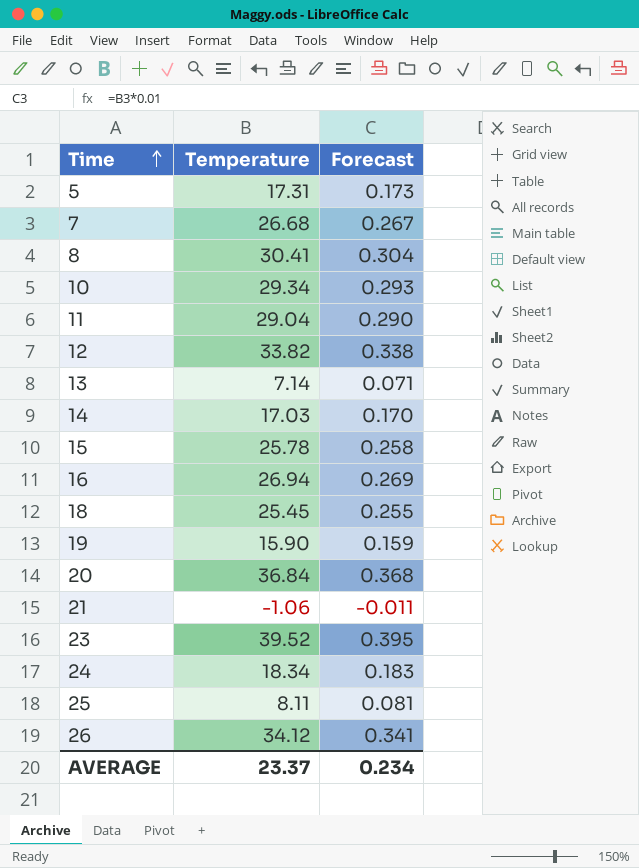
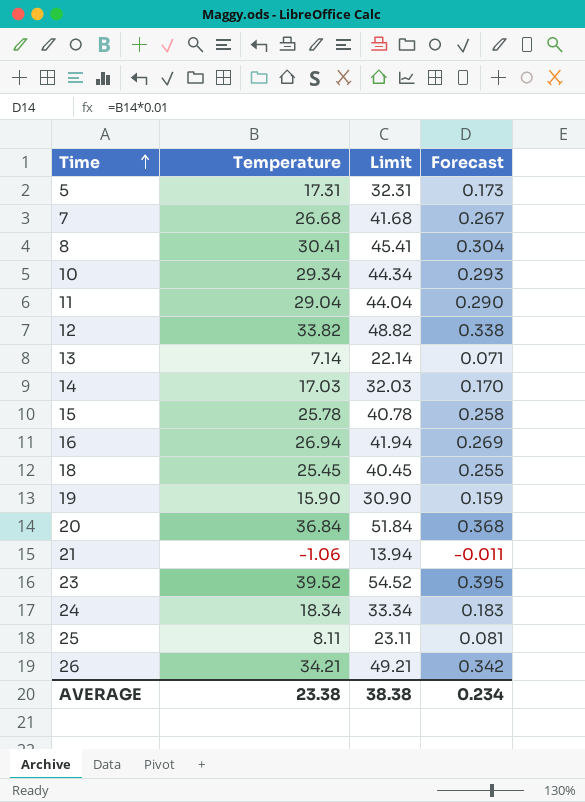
column Limit | formula: none -> [Temperature] + 15
26 | Temperature: 34.12 -> 34.21
26 | Forecast: 0.341 -> 0.342
AVERAGE | Temperature: 23.37 -> 23.38

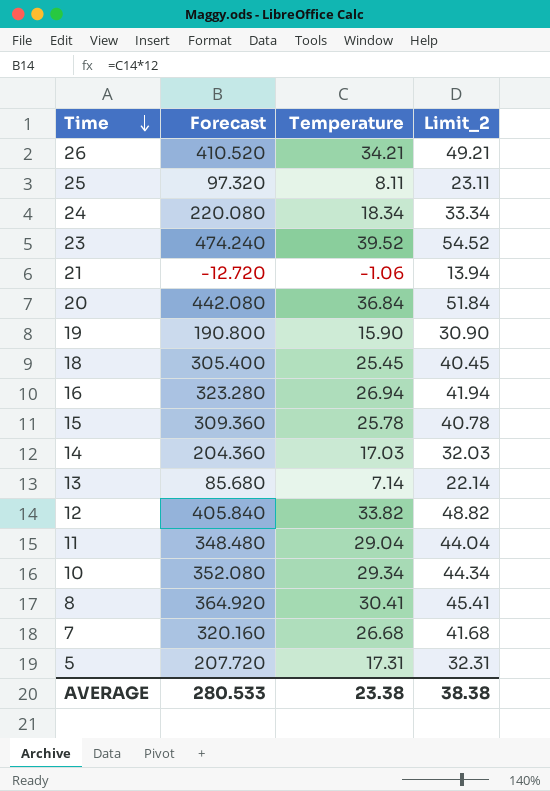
row order: Time ascending -> Time descending
column Forecast | formula: [Temperature] * 0.01 -> [Temperature] * 12
column Forecast | position: 4 -> 2
column name: Limit -> Limit_2
AVERAGE | Forecast: 0.234 -> 280.533

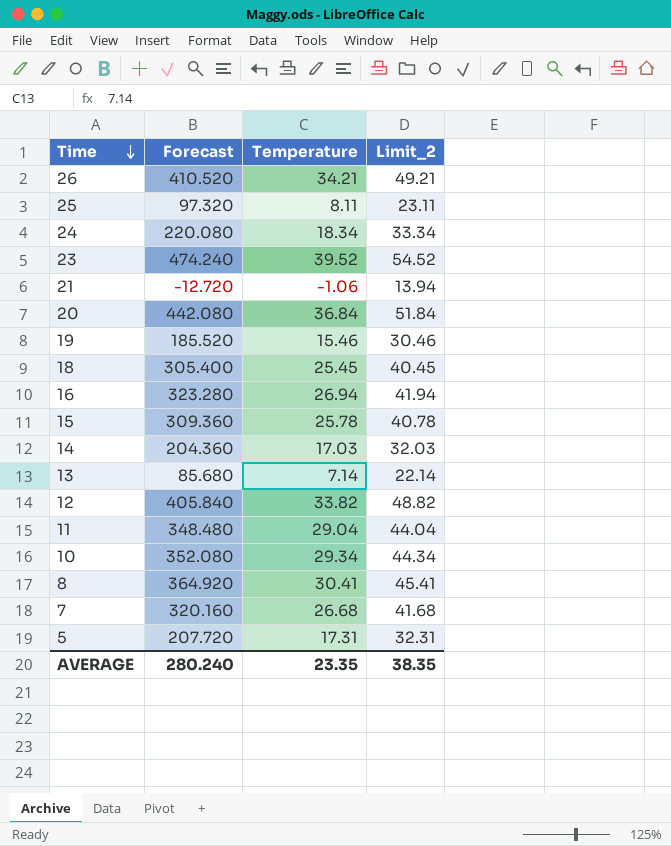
19 | Forecast: 190.800 -> 185.520
19 | Temperature: 15.90 -> 15.46
19 | Limit_2: 30.90 -> 30.46
AVERAGE | Forecast: 280.533 -> 280.240
AVERAGE | Temperature: 23.38 -> 23.35
AVERAGE | Limit_2: 38.38 -> 38.35

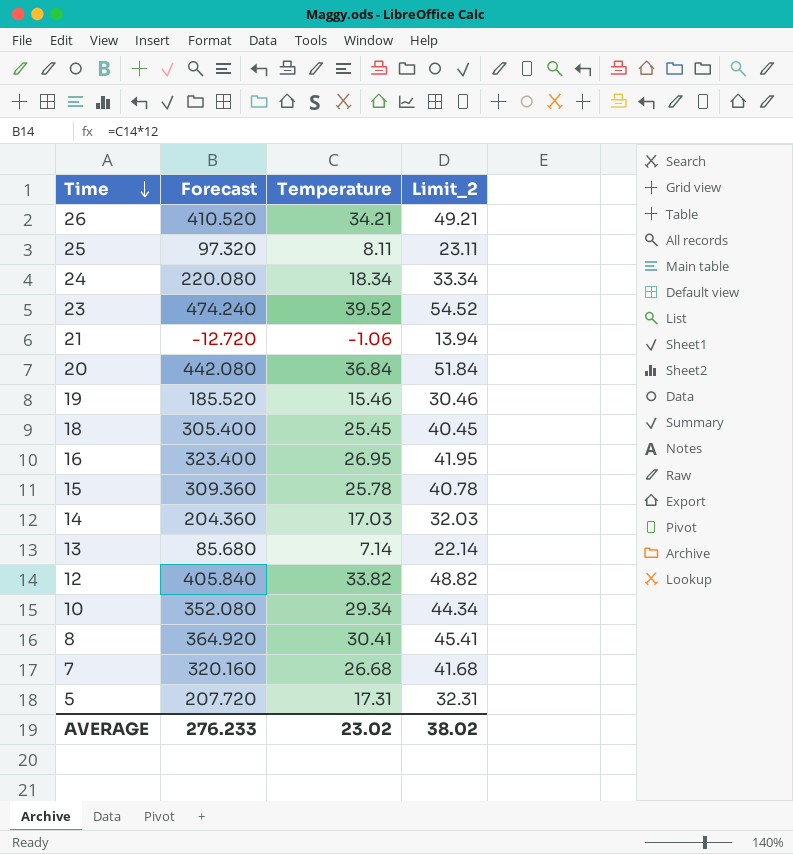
row 11: 348.480 | 29.04 | 44.04 -> none
16 | Forecast: 323.280 -> 323.400
16 | Temperature: 26.94 -> 26.95
16 | Limit_2: 41.94 -> 41.95
AVERAGE | Forecast: 280.240 -> 276.233
AVERAGE | Temperature: 23.35 -> 23.02
AVERAGE | Limit_2: 38.35 -> 38.02

